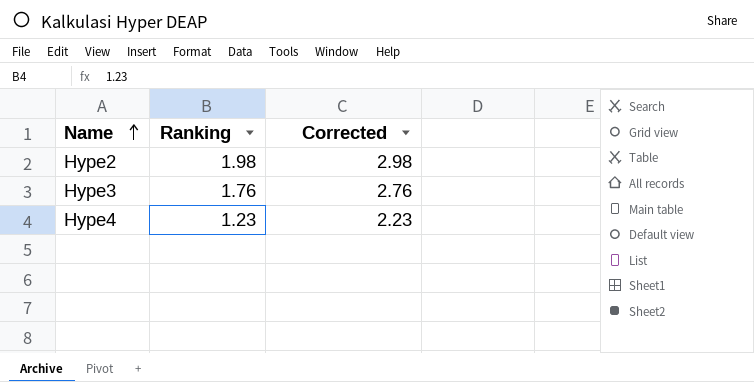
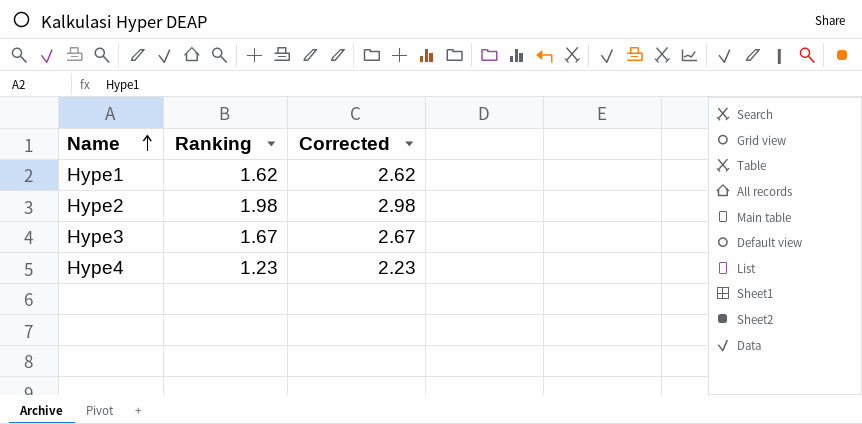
row Hype1: none -> 1.62 | 2.62
Hype3 | Ranking: 1.76 -> 1.67
Hype3 | Corrected: 2.76 -> 2.67

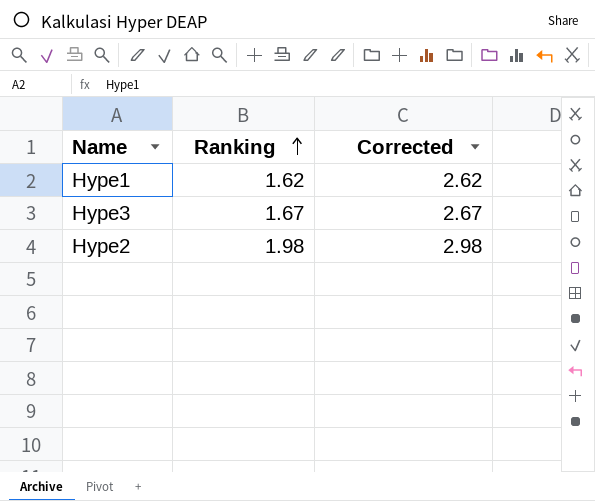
row order: Name ascending -> Ranking ascending
row Hype4: 1.23 | 2.23 -> none

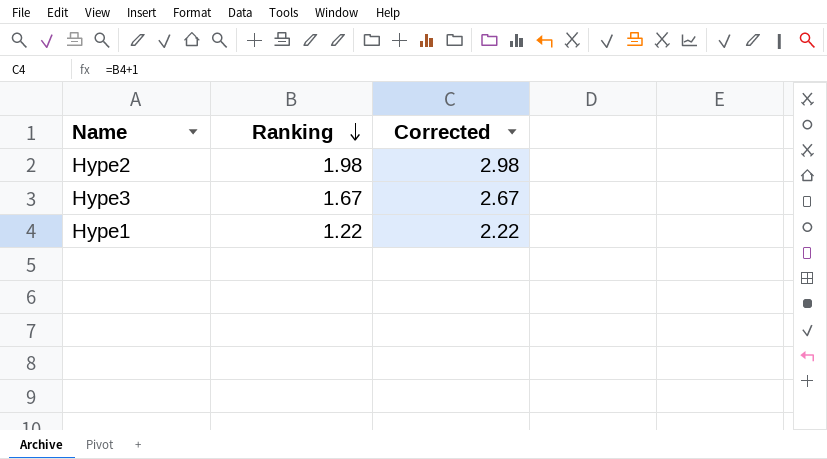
row order: Ranking ascending -> Ranking descending
Hype1 | Ranking: 1.62 -> 1.22
Hype1 | Corrected: 2.62 -> 2.22

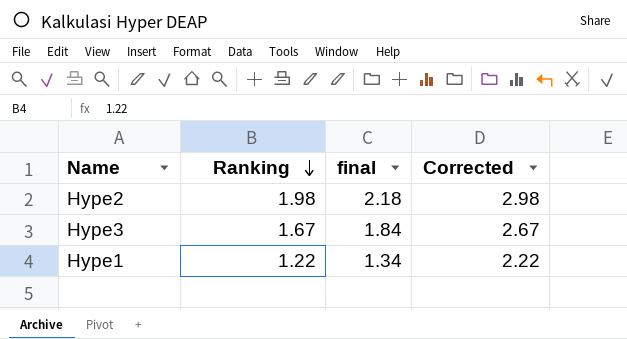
column final | formula: none -> [Ranking] * 1.1

